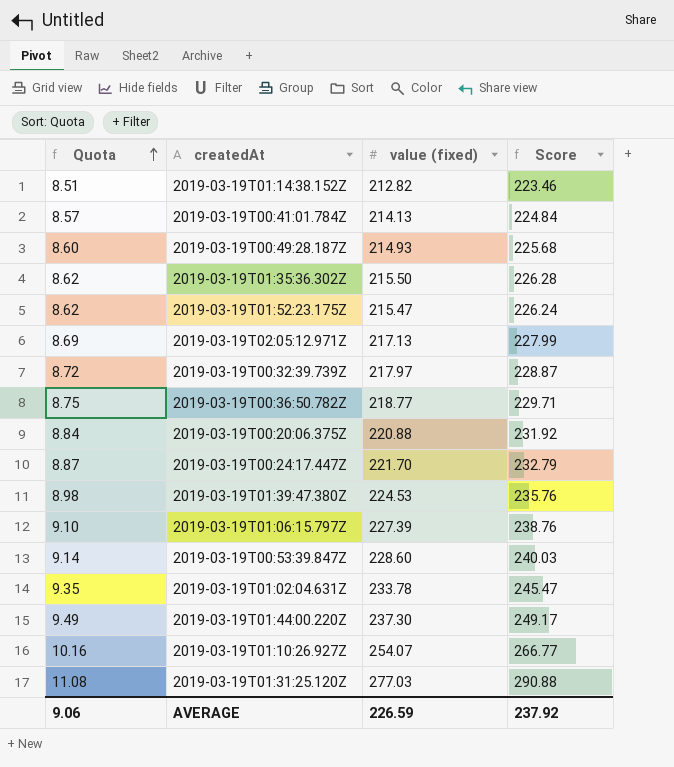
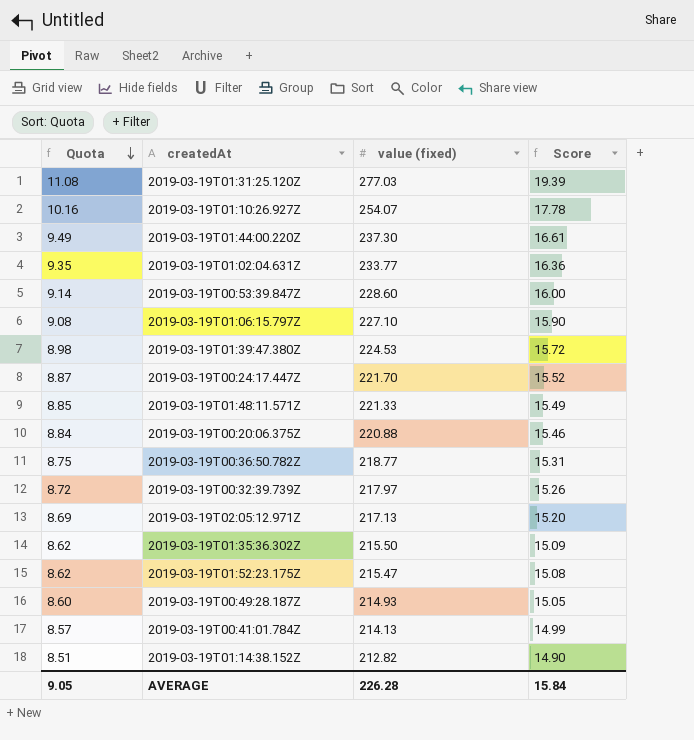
row order: Quota ascending -> Quota descending
column Score | formula: [value (fixed)] * 1.05 -> [value (fixed)] * 0.07
2019-03-19T01:02:04.631Z | value (fixed): 233.78 -> 233.77
2019-03-19T01:06:15.797Z | Quota: 9.10 -> 9.08
2019-03-19T01:06:15.797Z | value (fixed): 227.39 -> 227.10
row 2019-03-19T01:48:11.571Z: none -> 8.85 | 221.33 | 15.49
AVERAGE | Quota: 9.06 -> 9.05
AVERAGE | value (fixed): 226.59 -> 226.28
AVERAGE | Score: 237.92 -> 15.84

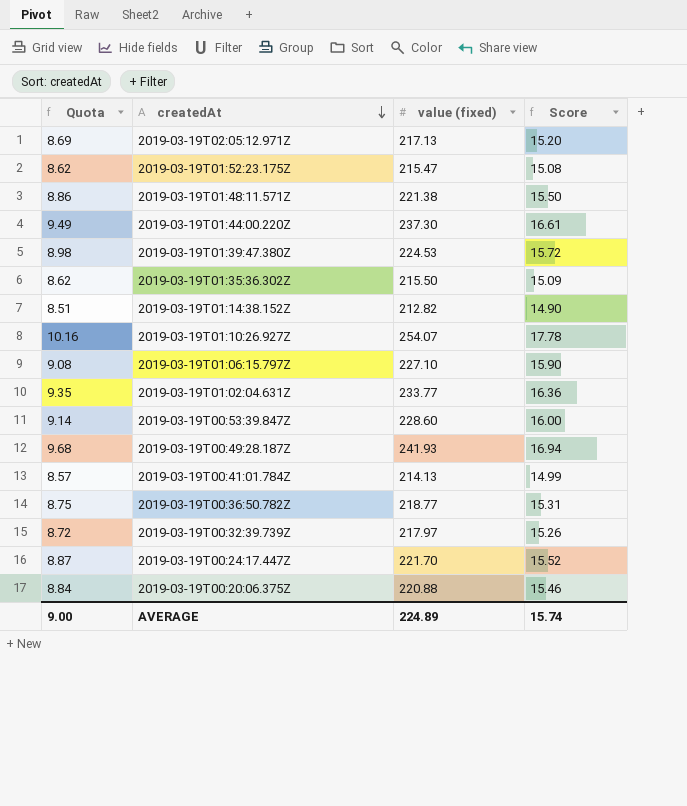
row order: Quota descending -> createdAt descending
row 2019-03-19T01:31:25.120Z: 11.08 | 277.03 | 19.39 -> none
2019-03-19T01:48:11.571Z | Quota: 8.85 -> 8.86
2019-03-19T01:48:11.571Z | value (fixed): 221.33 -> 221.38
2019-03-19T01:48:11.571Z | Score: 15.49 -> 15.50
2019-03-19T00:49:28.187Z | Quota: 8.60 -> 9.68
2019-03-19T00:49:28.187Z | value (fixed): 214.93 -> 241.93
2019-03-19T00:49:28.187Z | Score: 15.05 -> 16.94
AVERAGE | Quota: 9.05 -> 9.00
AVERAGE | value (fixed): 226.28 -> 224.89
AVERAGE | Score: 15.84 -> 15.74

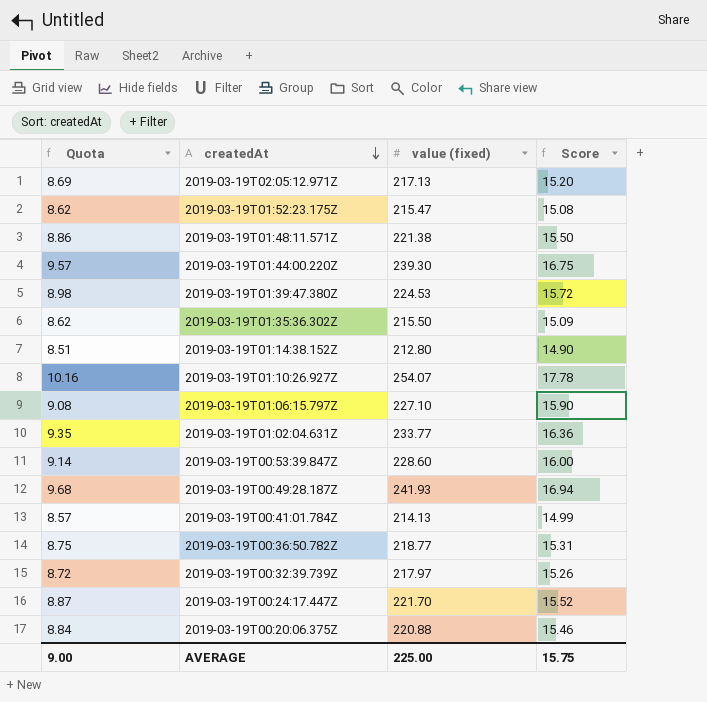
2019-03-19T01:44:00.220Z | Quota: 9.49 -> 9.57
2019-03-19T01:44:00.220Z | value (fixed): 237.30 -> 239.30
2019-03-19T01:44:00.220Z | Score: 16.61 -> 16.75
2019-03-19T01:14:38.152Z | value (fixed): 212.82 -> 212.80
AVERAGE | value (fixed): 224.89 -> 225.00
AVERAGE | Score: 15.74 -> 15.75

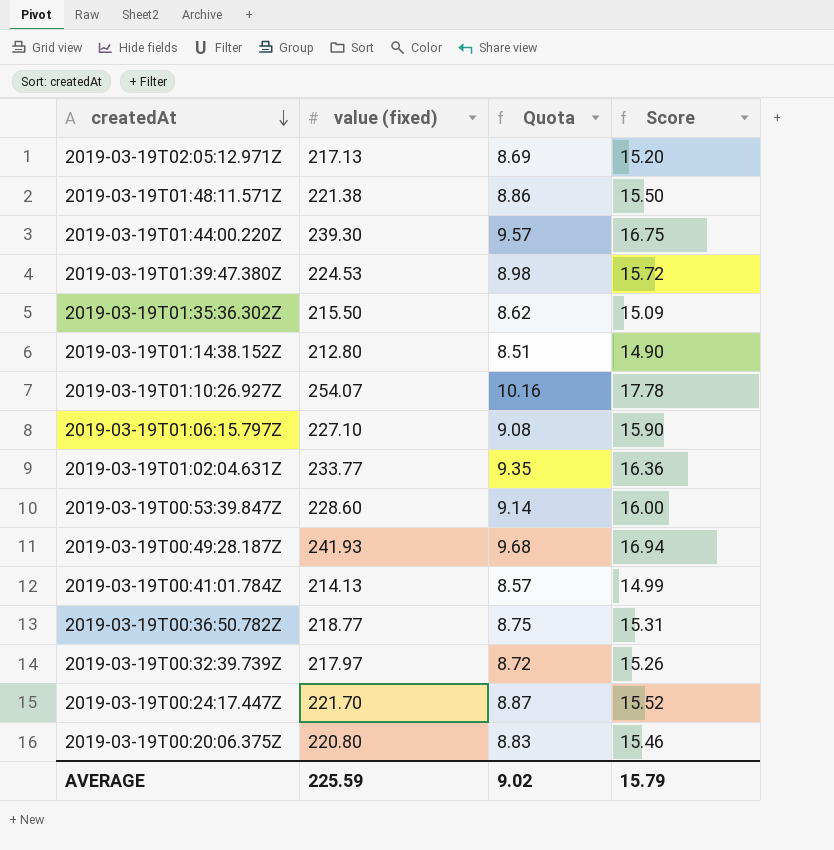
column Quota | position: 1 -> 3
row 2019-03-19T01:52:23.175Z: 8.62 | 215.47 | 15.08 -> none
2019-03-19T00:20:06.375Z | value (fixed): 220.88 -> 220.80
2019-03-19T00:20:06.375Z | Quota: 8.84 -> 8.83
AVERAGE | value (fixed): 225.00 -> 225.59
AVERAGE | Quota: 9.00 -> 9.02
AVERAGE | Score: 15.75 -> 15.79

